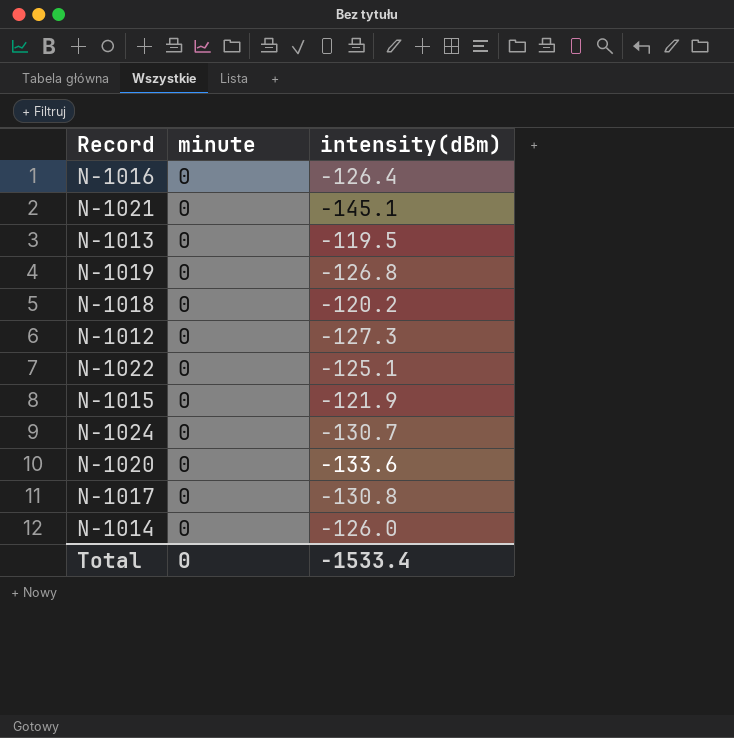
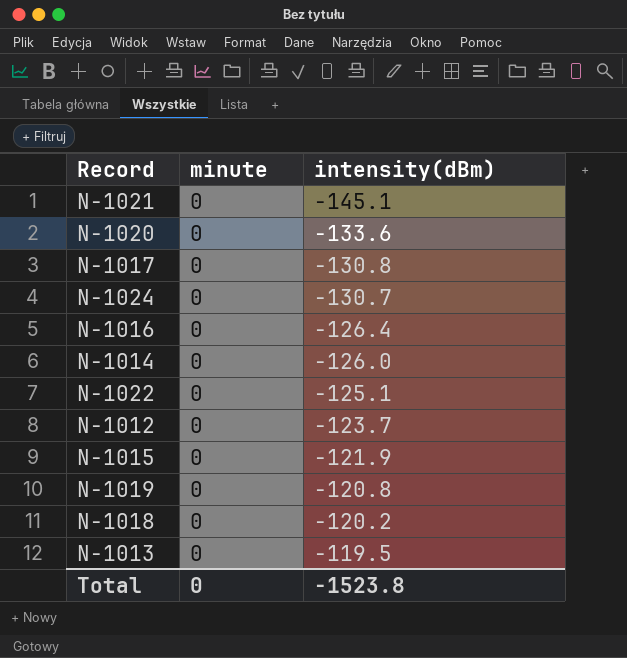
row order: none -> intensity(dBm) ascending
N-1012 | intensity(dBm): -127.3 -> -123.7
N-1019 | intensity(dBm): -126.8 -> -120.8
Total | intensity(dBm): -1533.4 -> -1523.8

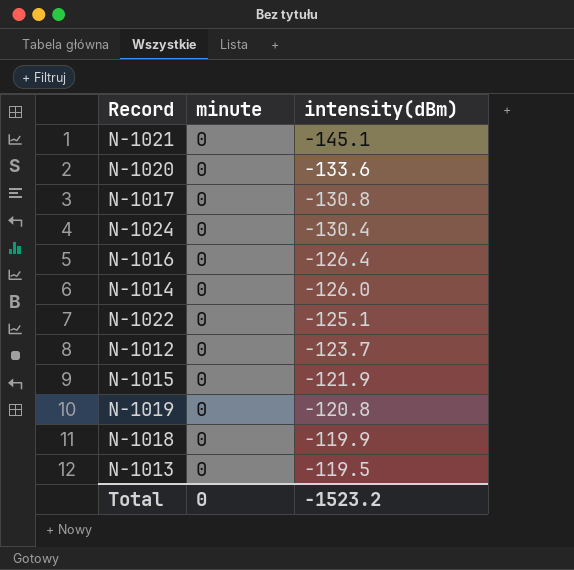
N-1024 | intensity(dBm): -130.7 -> -130.4
N-1018 | intensity(dBm): -120.2 -> -119.9
Total | intensity(dBm): -1523.8 -> -1523.2

